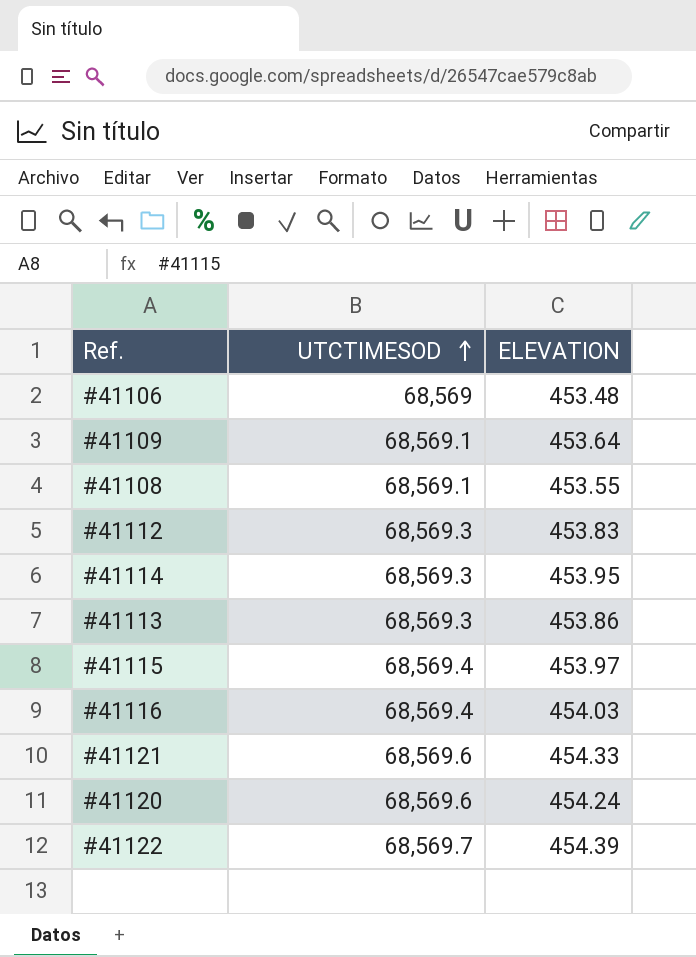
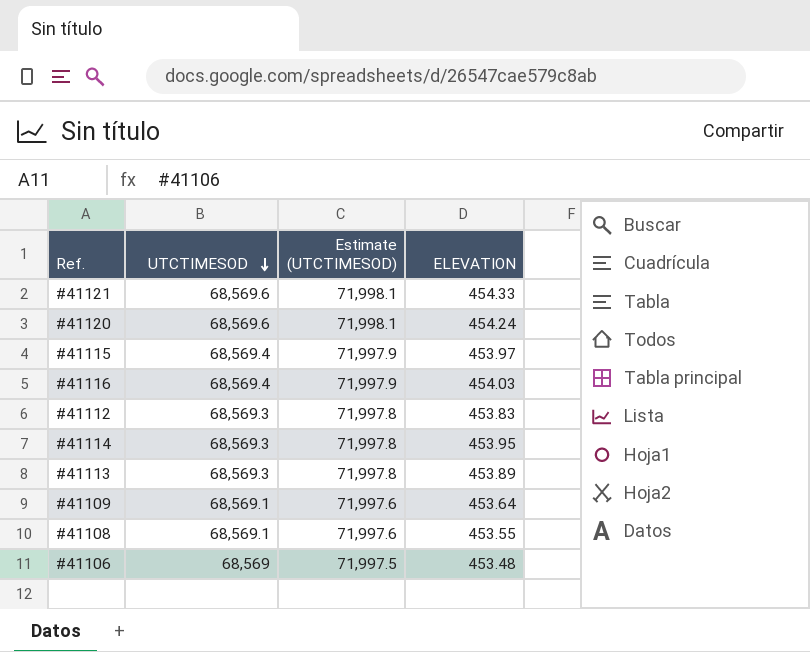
row order: UTCTIMESOD ascending -> UTCTIMESOD descending
column Estimate (UTCTIMESOD) | formula: none -> [UTCTIMESOD] * 1.05
row #41122: 68,569.7 | 454.39 -> none
#41113 | ELEVATION: 453.86 -> 453.89

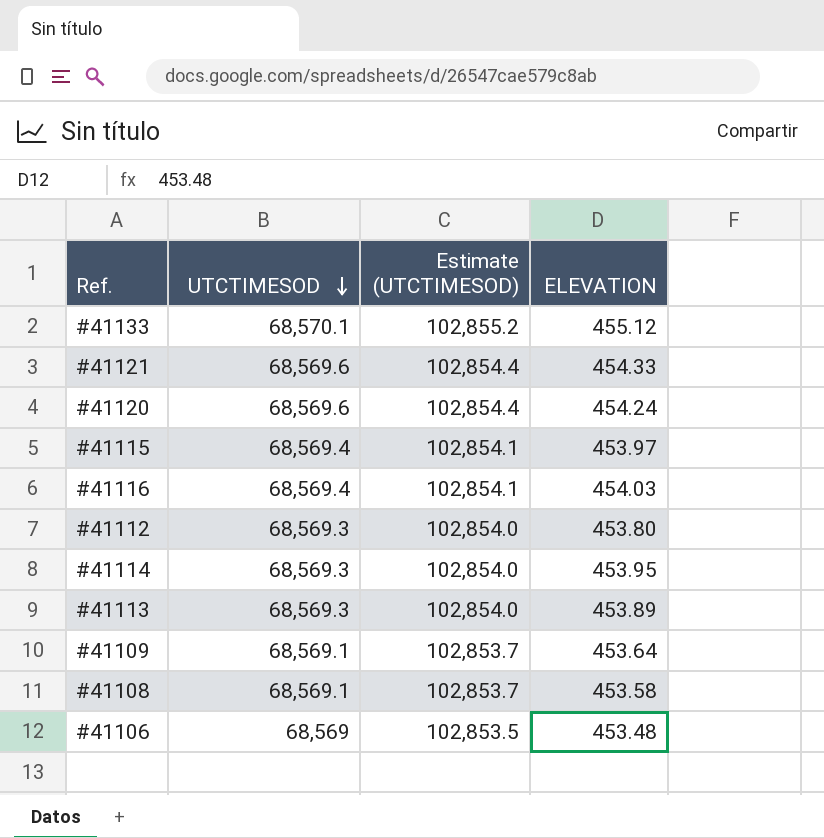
column Estimate (UTCTIMESOD) | formula: [UTCTIMESOD] * 1.05 -> [UTCTIMESOD] * 1.5
row #41133: none -> 68,570.1 | 102,855.2 | 455.12
#41112 | ELEVATION: 453.83 -> 453.80
#41108 | ELEVATION: 453.55 -> 453.58

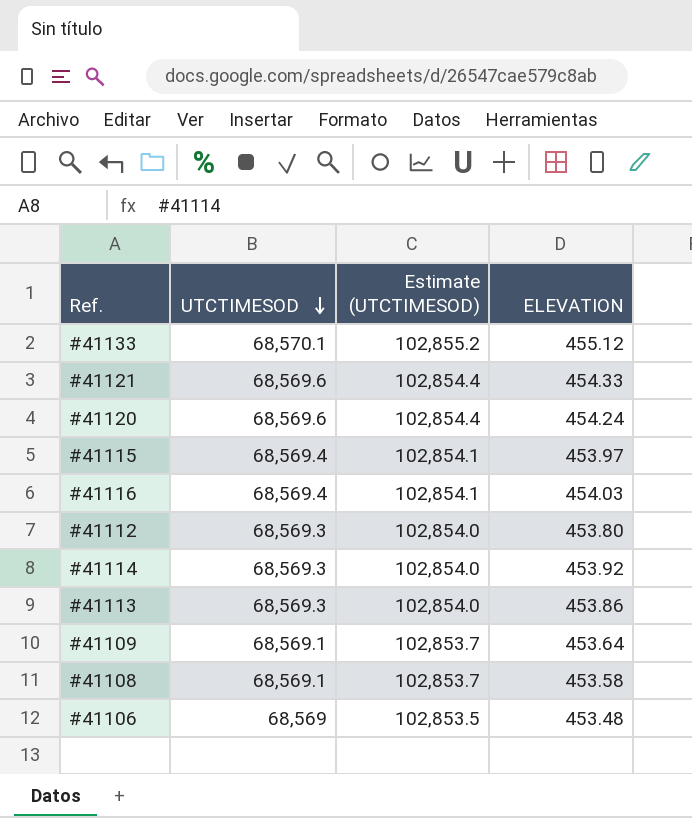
#41114 | ELEVATION: 453.95 -> 453.92
#41113 | ELEVATION: 453.89 -> 453.86

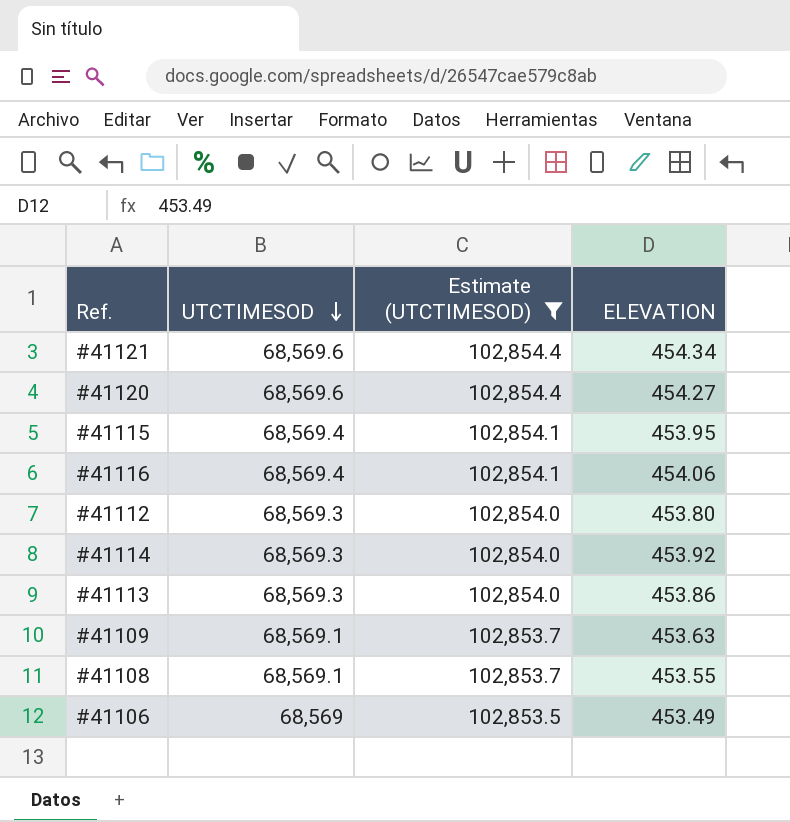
filter: none -> Estimate (UTCTIMESOD) != 102,855.2
#41121 | ELEVATION: 454.33 -> 454.34
#41120 | ELEVATION: 454.24 -> 454.27
#41115 | ELEVATION: 453.97 -> 453.95
#41116 | ELEVATION: 454.03 -> 454.06
#41109 | ELEVATION: 453.64 -> 453.63
#41108 | ELEVATION: 453.58 -> 453.55
#41106 | ELEVATION: 453.48 -> 453.49

